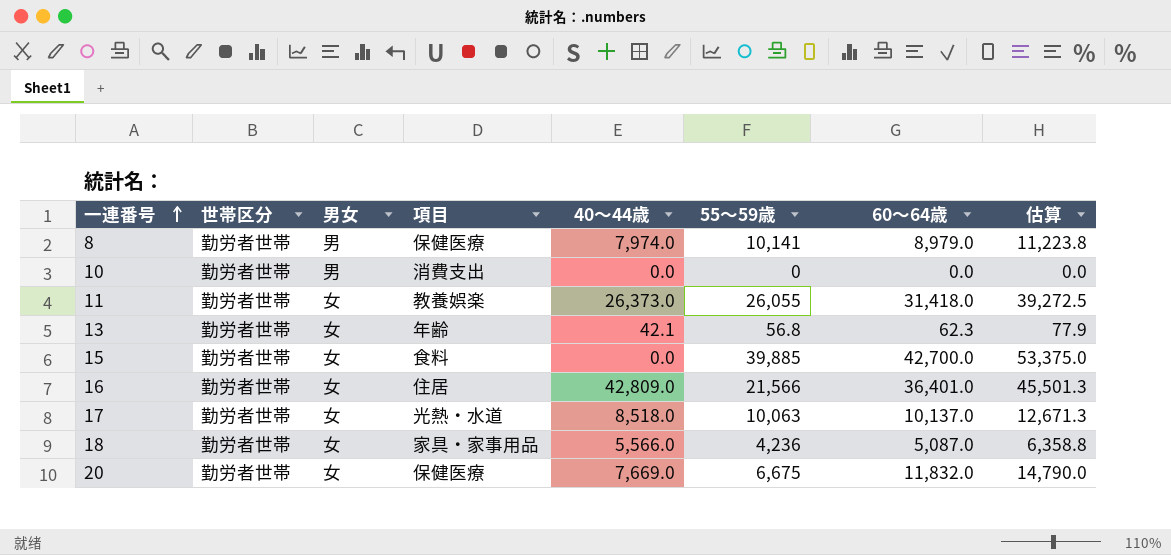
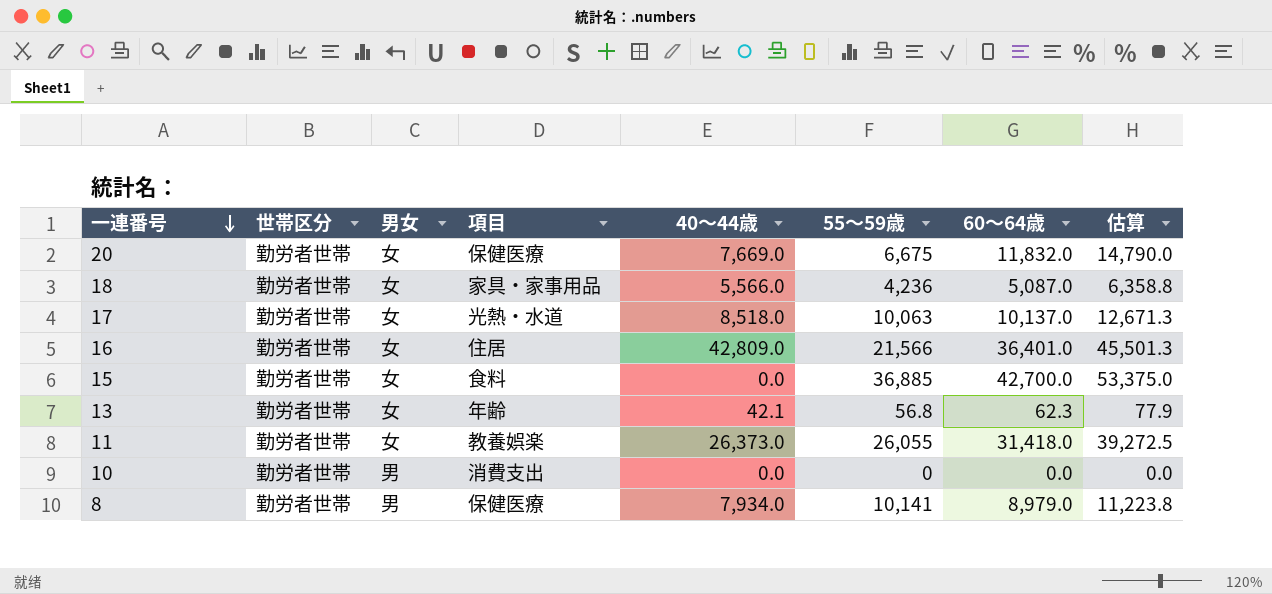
row order: 一連番号 ascending -> 一連番号 descending
15 | 55～59歳: 39,885 -> 36,885
8 | 40～44歳: 7,974.0 -> 7,934.0

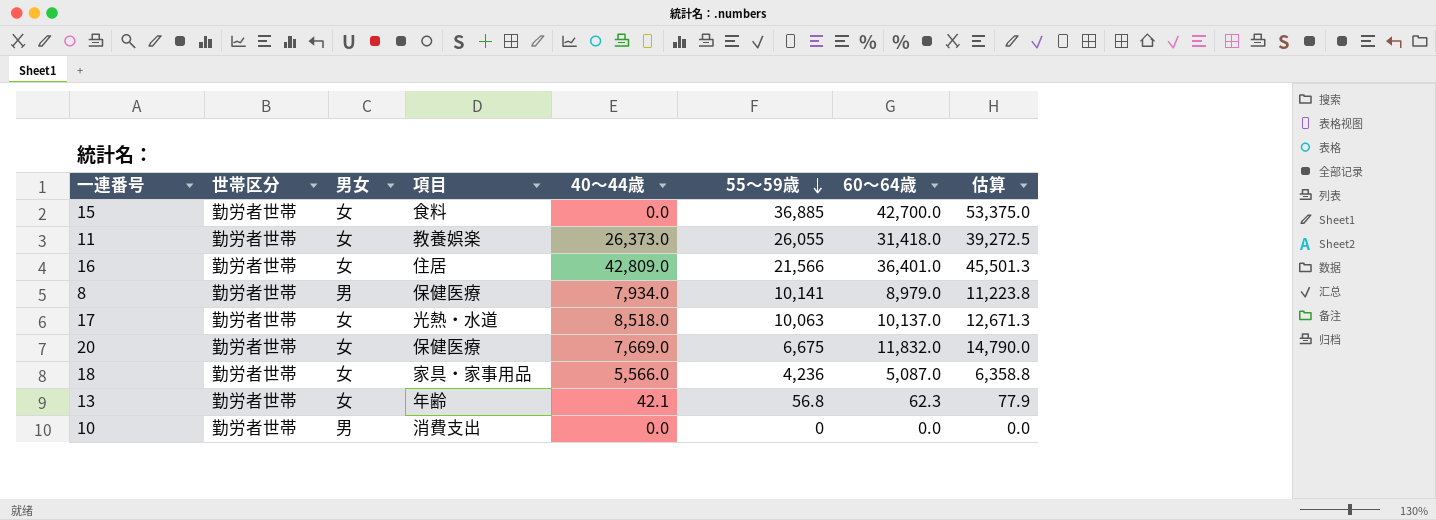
row order: 一連番号 descending -> 55～59歳 descending

